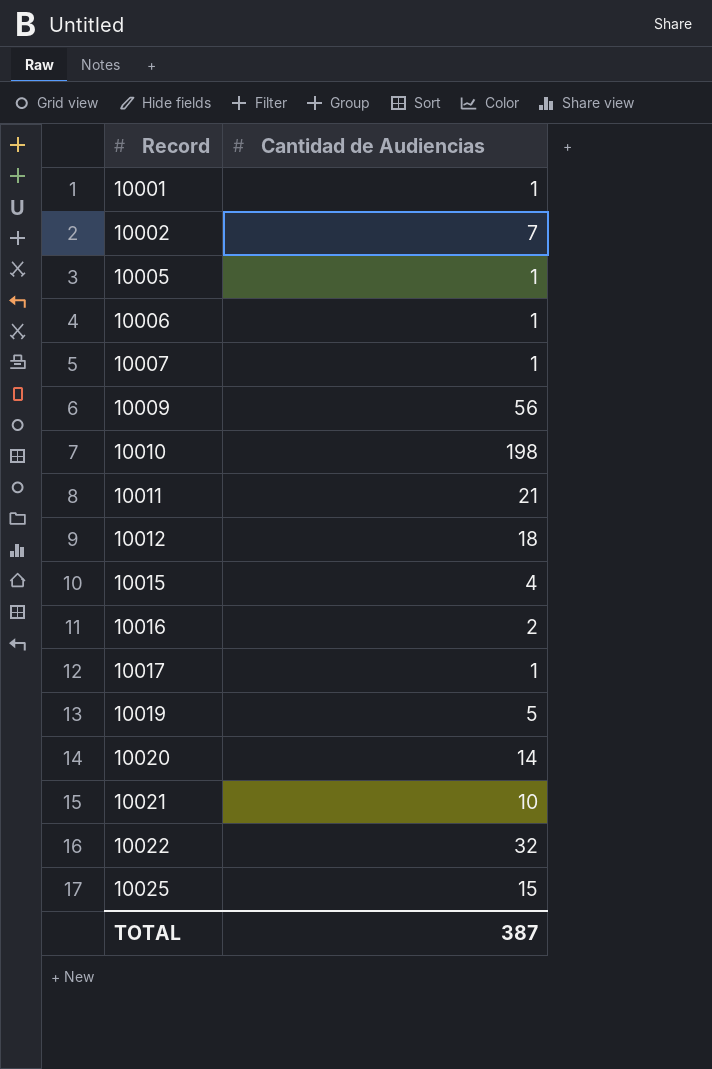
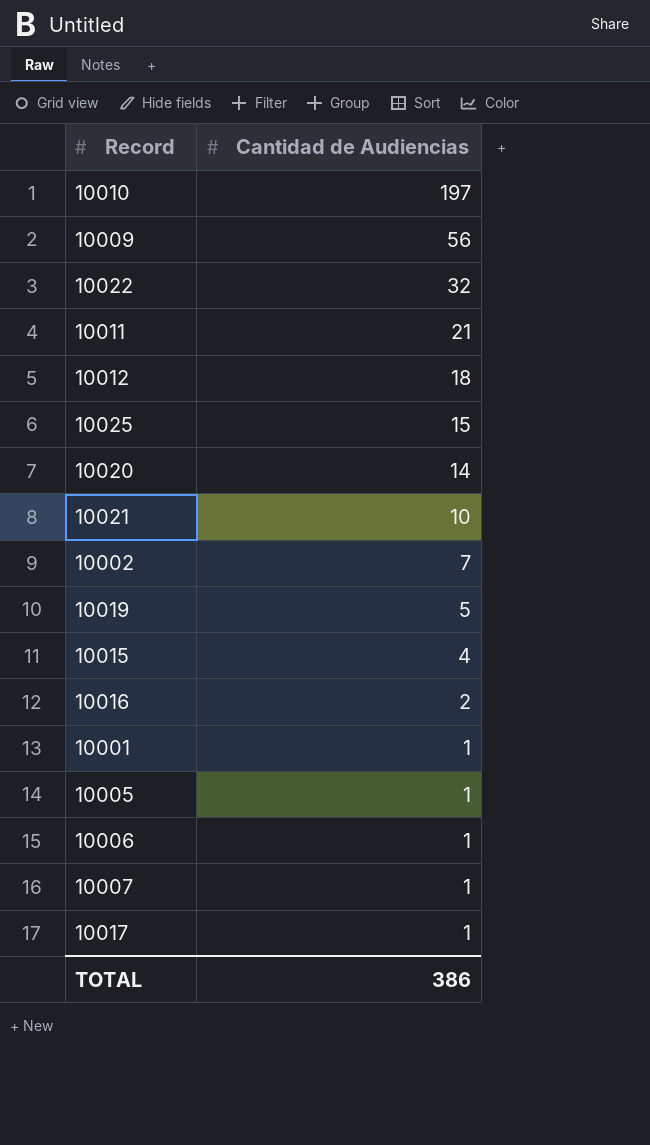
row order: Record ascending -> Cantidad de Audiencias descending
10010 | Cantidad de Audiencias: 198 -> 197
TOTAL | Cantidad de Audiencias: 387 -> 386

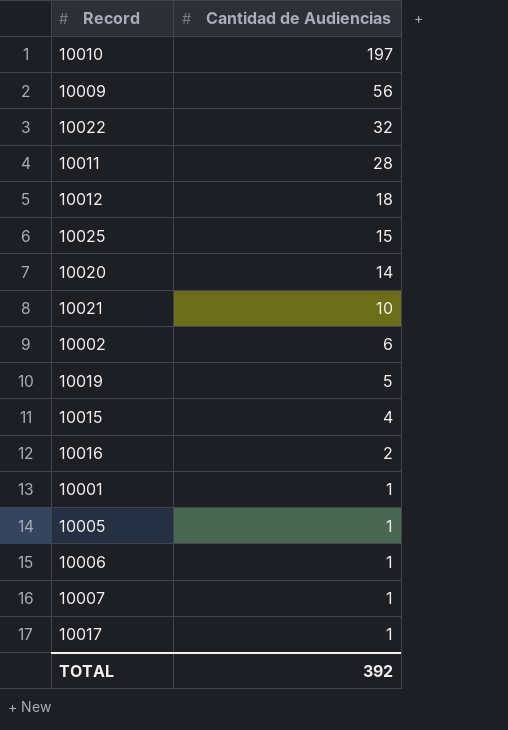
10011 | Cantidad de Audiencias: 21 -> 28
10002 | Cantidad de Audiencias: 7 -> 6
TOTAL | Cantidad de Audiencias: 386 -> 392

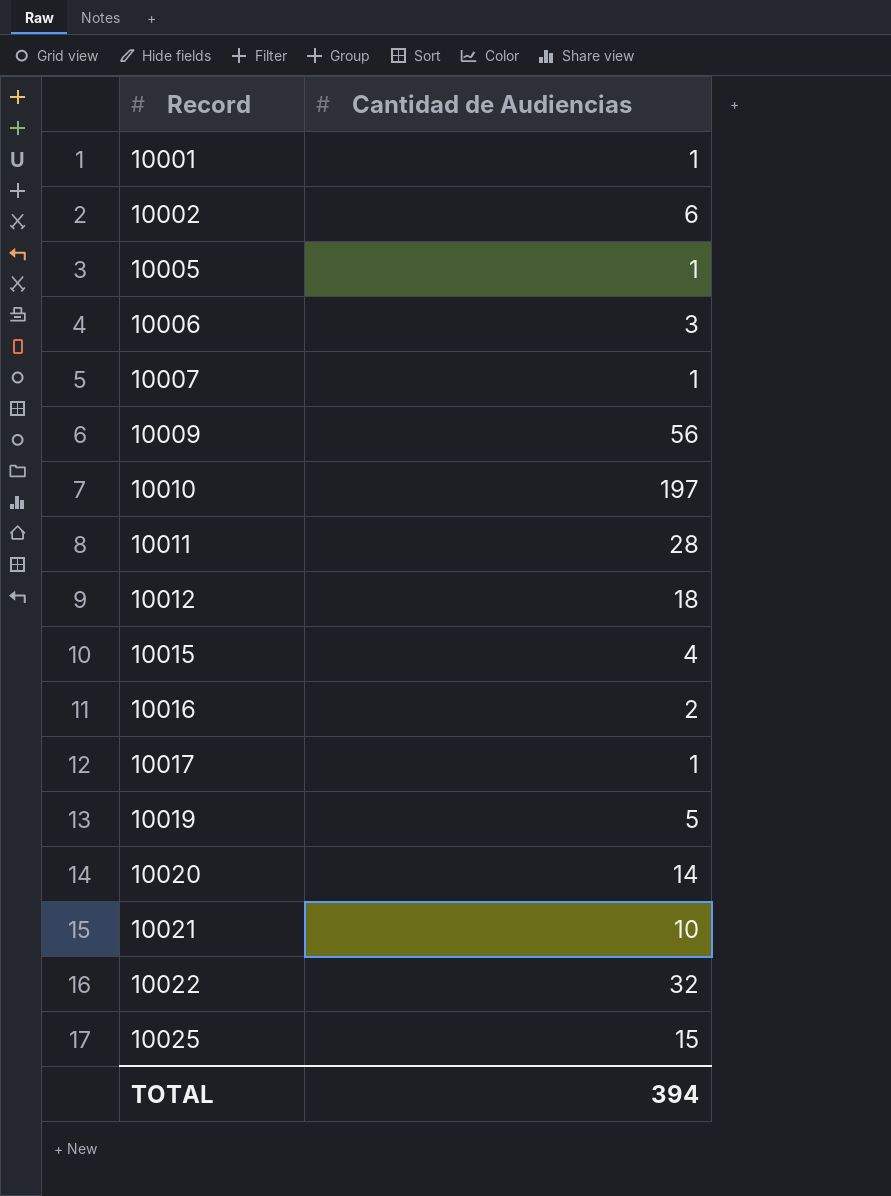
row order: Cantidad de Audiencias descending -> Record ascending
10006 | Cantidad de Audiencias: 1 -> 3
TOTAL | Cantidad de Audiencias: 392 -> 394

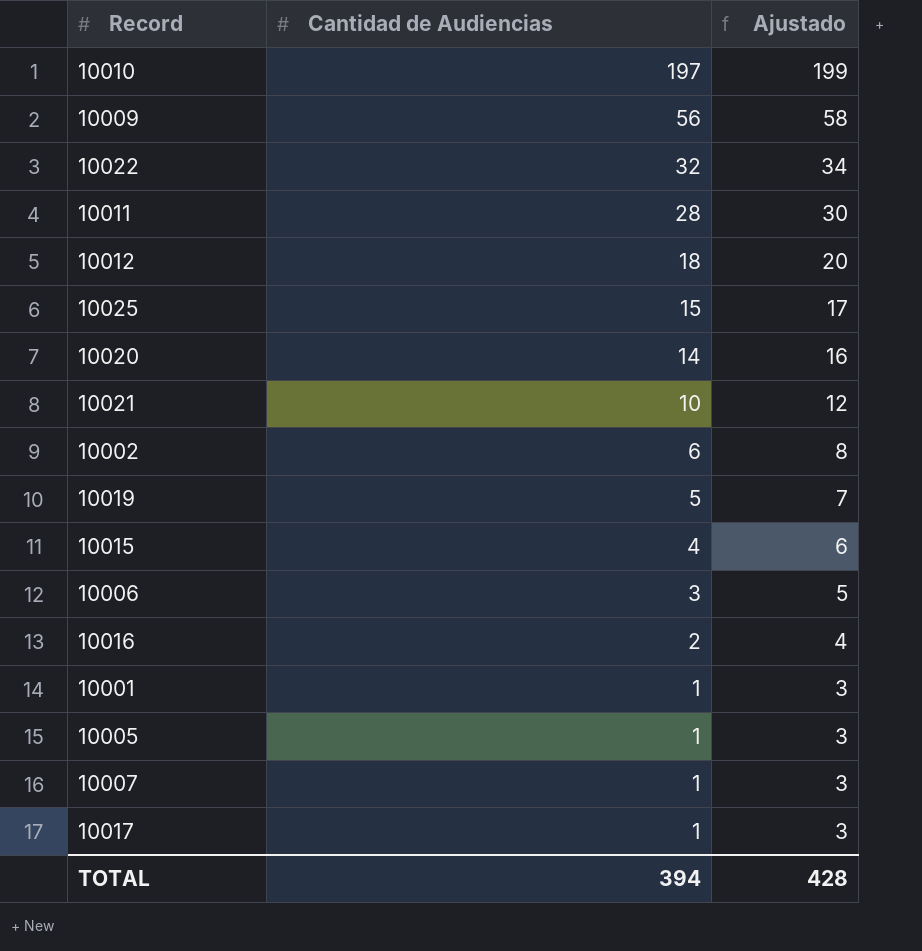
row order: Record ascending -> Cantidad de Audiencias descending
column Ajustado | formula: none -> [Cantidad de Audiencias] + 2

